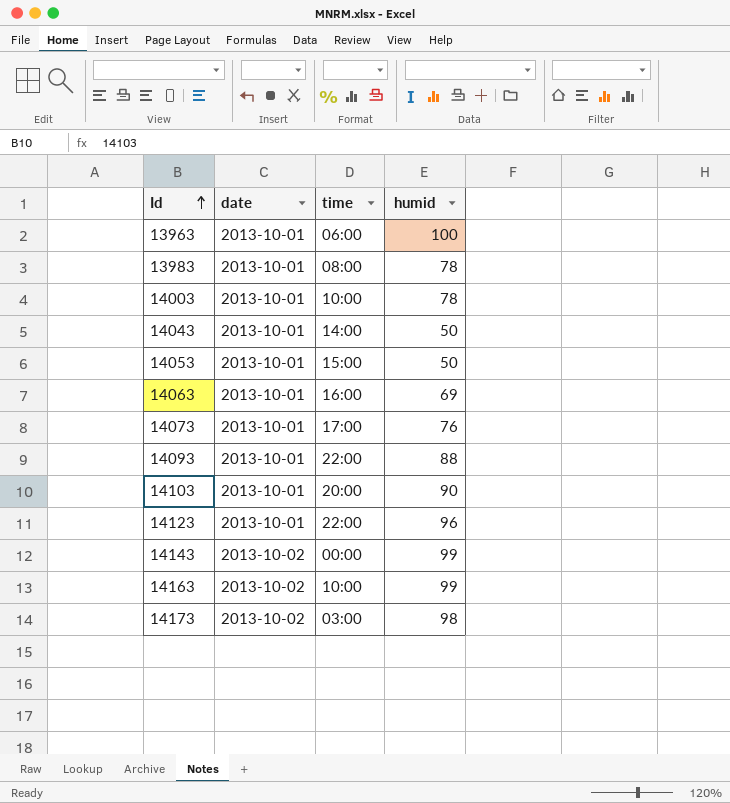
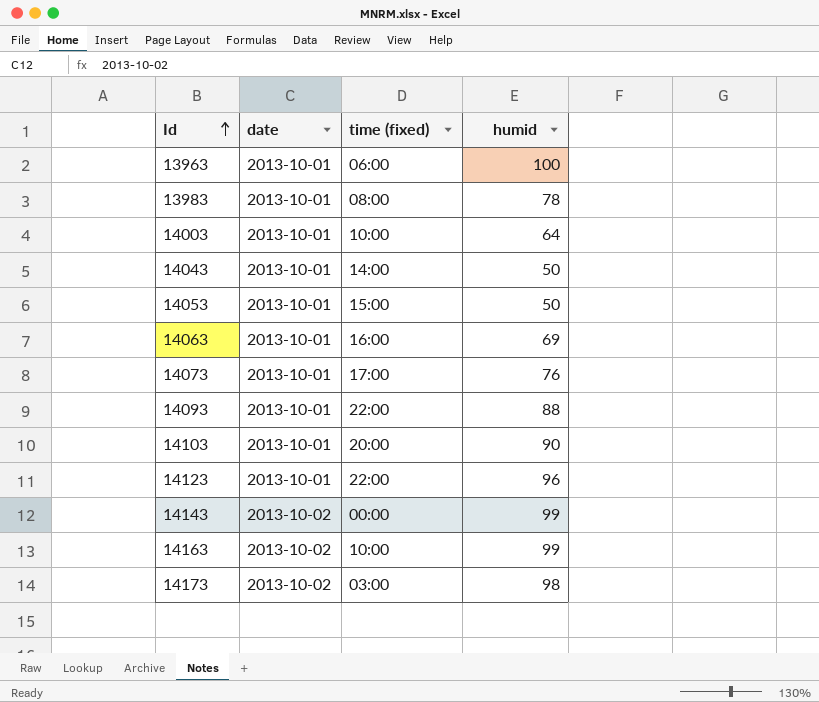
column name: time -> time (fixed)
14003 | humid: 78 -> 64

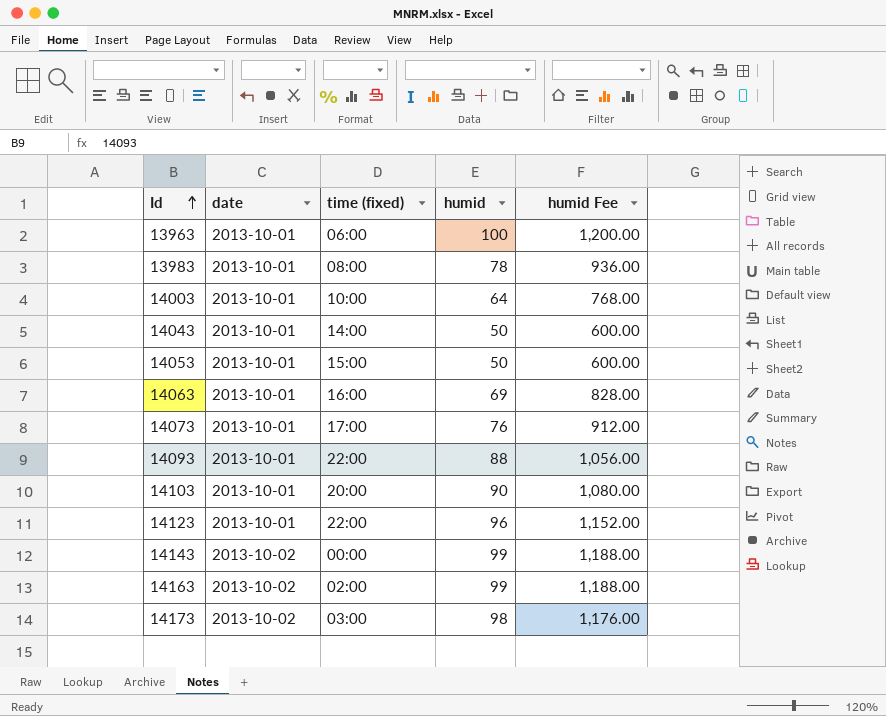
column humid Fee | formula: none -> [humid] * 12
14163 | time (fixed): 10:00 -> 02:00

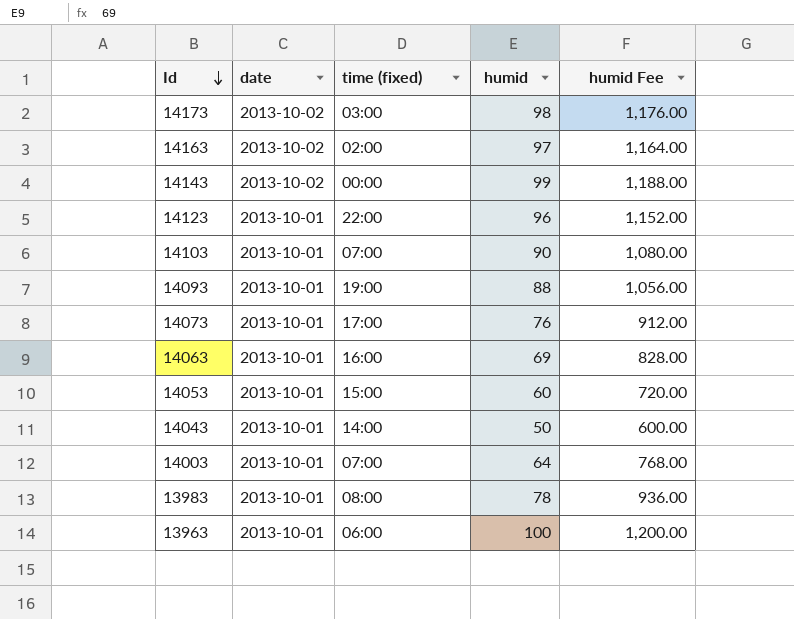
row order: Id ascending -> Id descending
14163 | humid: 99 -> 97
14163 | humid Fee: 1,188.00 -> 1,164.00
14103 | time (fixed): 20:00 -> 07:00
14093 | time (fixed): 22:00 -> 19:00
14053 | humid: 50 -> 60
14053 | humid Fee: 600.00 -> 720.00
14003 | time (fixed): 10:00 -> 07:00

